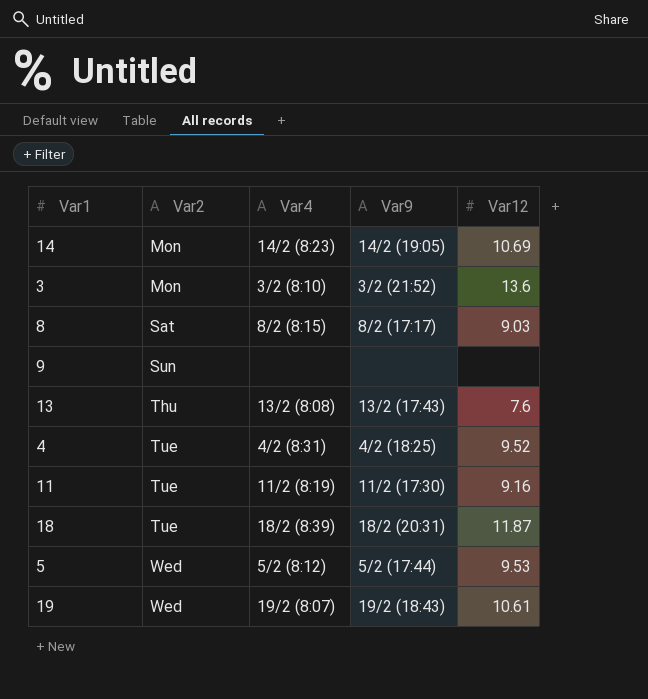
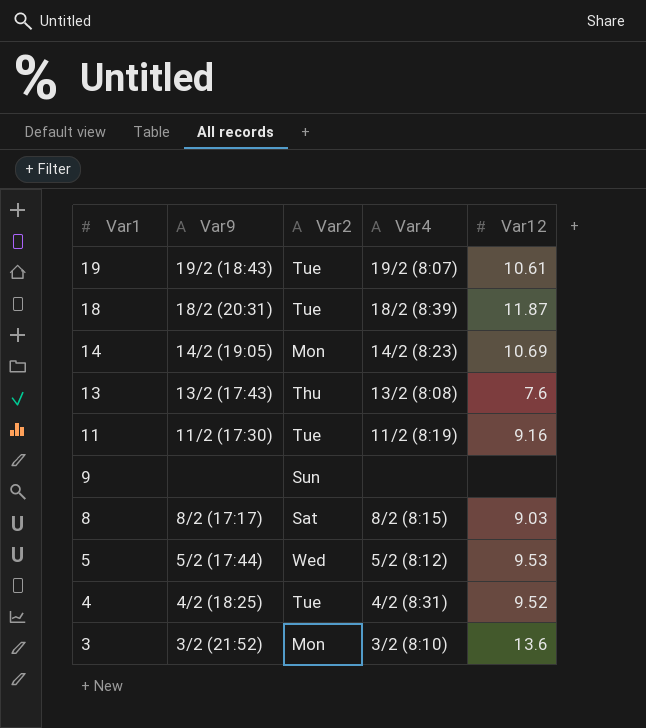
row order: Var2 ascending -> Var1 descending
column Var9 | position: 4 -> 2
19 | Var2: Wed -> Tue

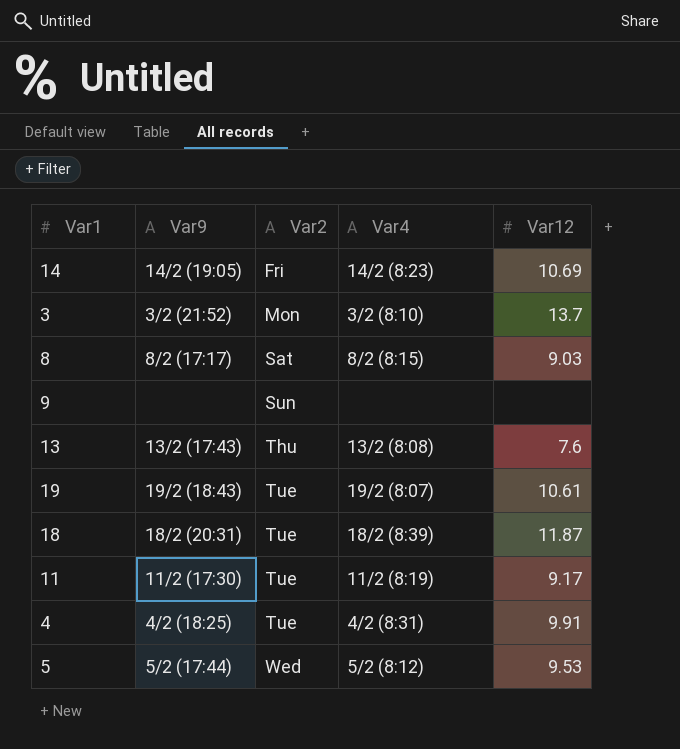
row order: Var1 descending -> Var2 ascending
14 | Var2: Mon -> Fri
3 | Var12: 13.6 -> 13.7
11 | Var12: 9.16 -> 9.17
4 | Var12: 9.52 -> 9.91

